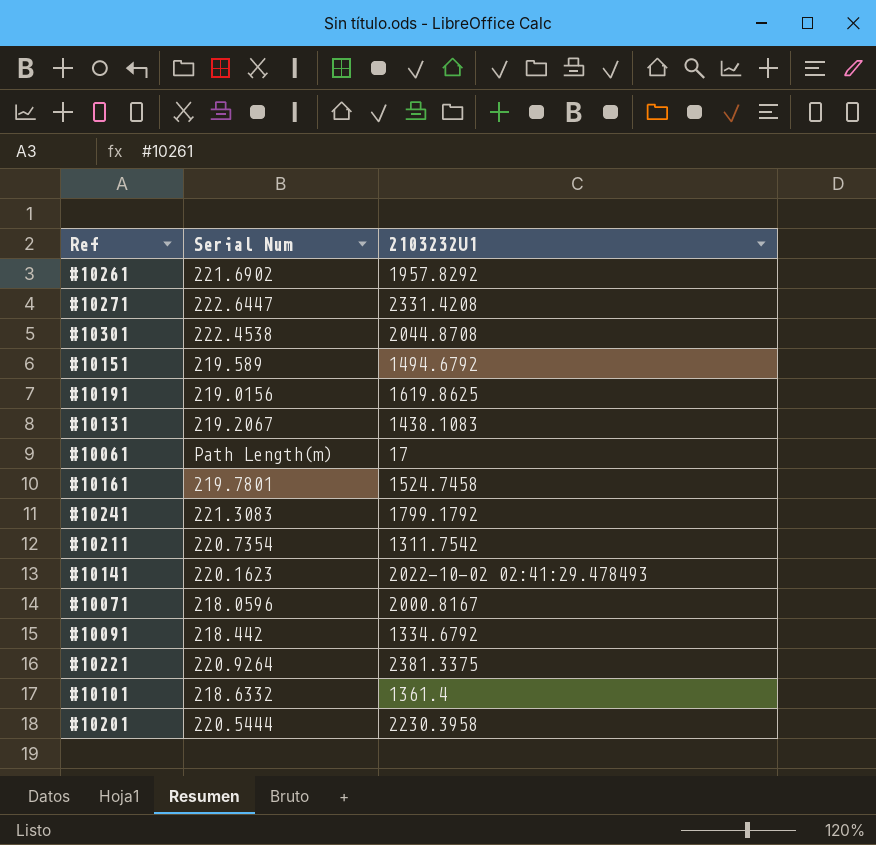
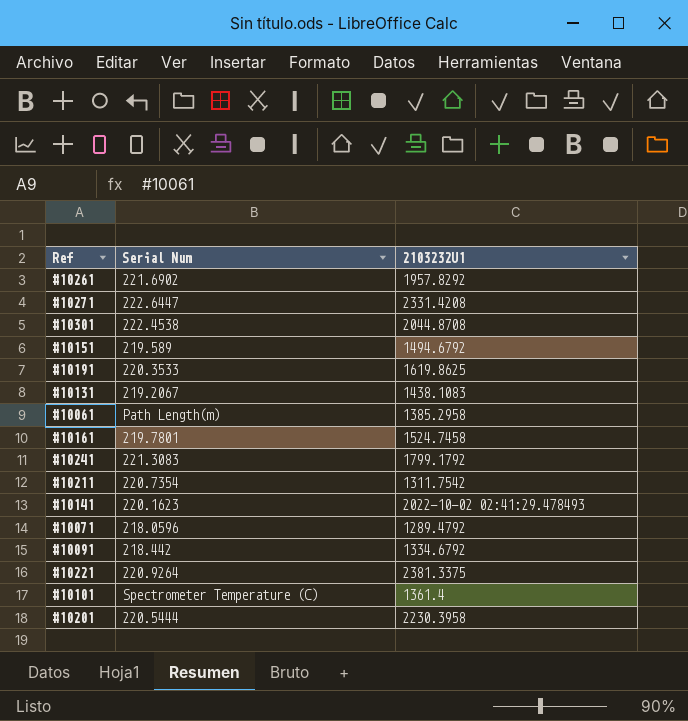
#10191 | Serial Num: 219.0156 -> 220.3533
#10061 | 2103232U1: 17 -> 1385.2958
#10071 | 2103232U1: 2000.8167 -> 1289.4792
#10101 | Serial Num: 218.6332 -> Spectrometer Temperature (C)

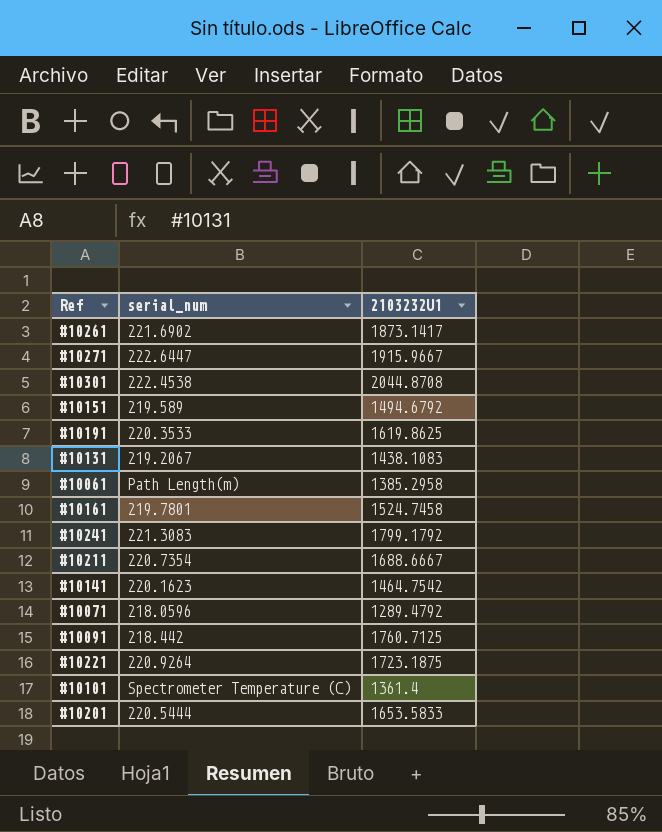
column name: Serial Num -> serial_num
#10261 | 2103232U1: 1957.8292 -> 1873.1417
#10271 | 2103232U1: 2331.4208 -> 1915.9667
#10211 | 2103232U1: 1311.7542 -> 1688.6667
#10141 | 2103232U1: 2022-10-02 02:41:29.478493 -> 1464.7542
#10091 | 2103232U1: 1334.6792 -> 1760.7125
#10221 | 2103232U1: 2381.3375 -> 1723.1875
#10201 | 2103232U1: 2230.3958 -> 1653.5833

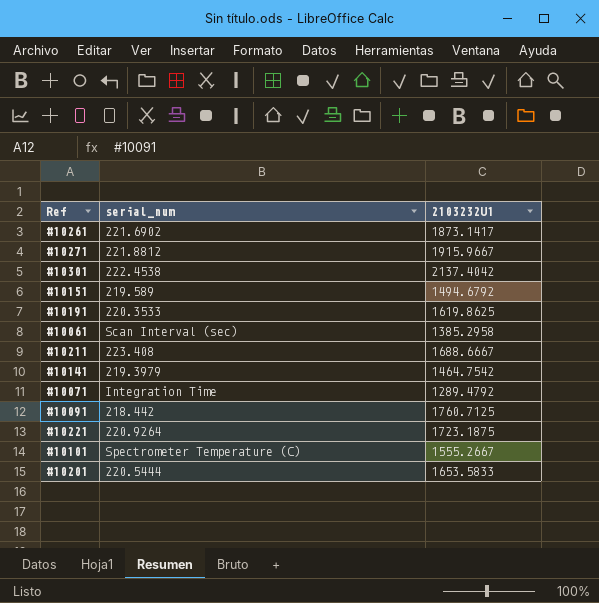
row #10131: 219.2067 | 1438.1083 -> none
row #10161: 219.7801 | 1524.7458 -> none
row #10241: 221.3083 | 1799.1792 -> none
#10271 | serial_num: 222.6447 -> 221.8812
#10301 | 2103232U1: 2044.8708 -> 2137.4042
#10061 | serial_num: Path Length(m) -> Scan Interval (sec)
#10211 | serial_num: 220.7354 -> 223.408
#10141 | serial_num: 220.1623 -> 219.3979
#10071 | serial_num: 218.0596 -> Integration Time
#10101 | 2103232U1: 1361.4 -> 1555.2667

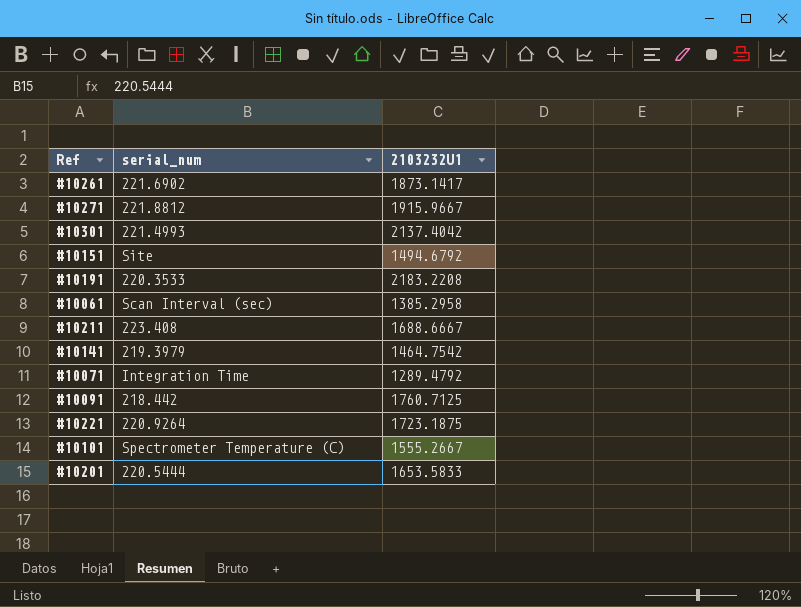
#10301 | serial_num: 222.4538 -> 221.4993
#10151 | serial_num: 219.589 -> Site
#10191 | 2103232U1: 1619.8625 -> 2183.2208

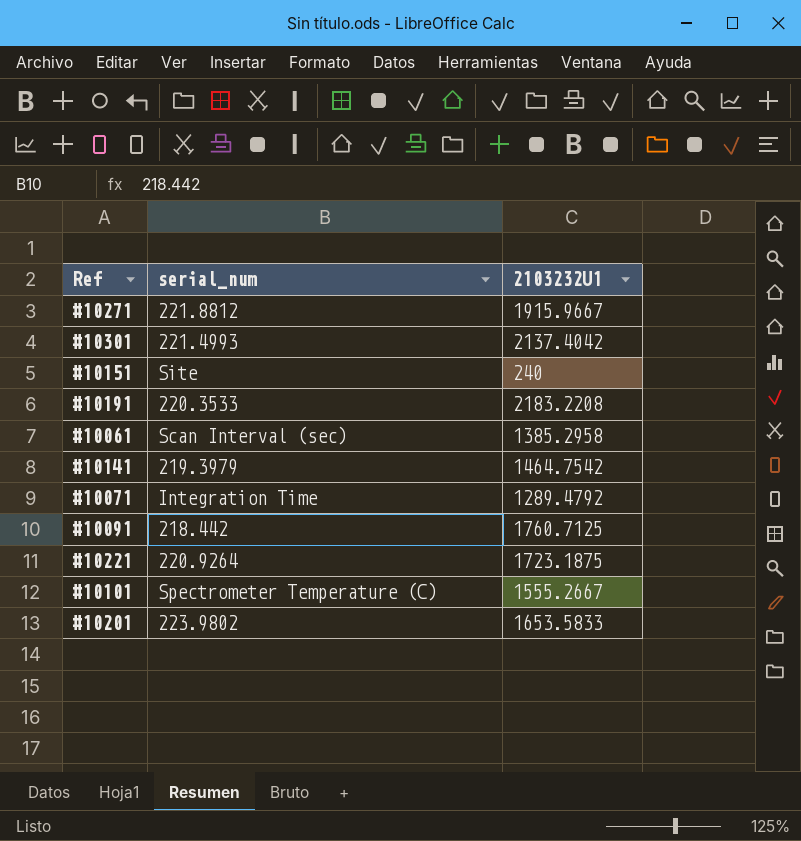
row #10261: 221.6902 | 1873.1417 -> none
row #10211: 223.408 | 1688.6667 -> none
#10151 | 2103232U1: 1494.6792 -> 240
#10201 | serial_num: 220.5444 -> 223.9802

